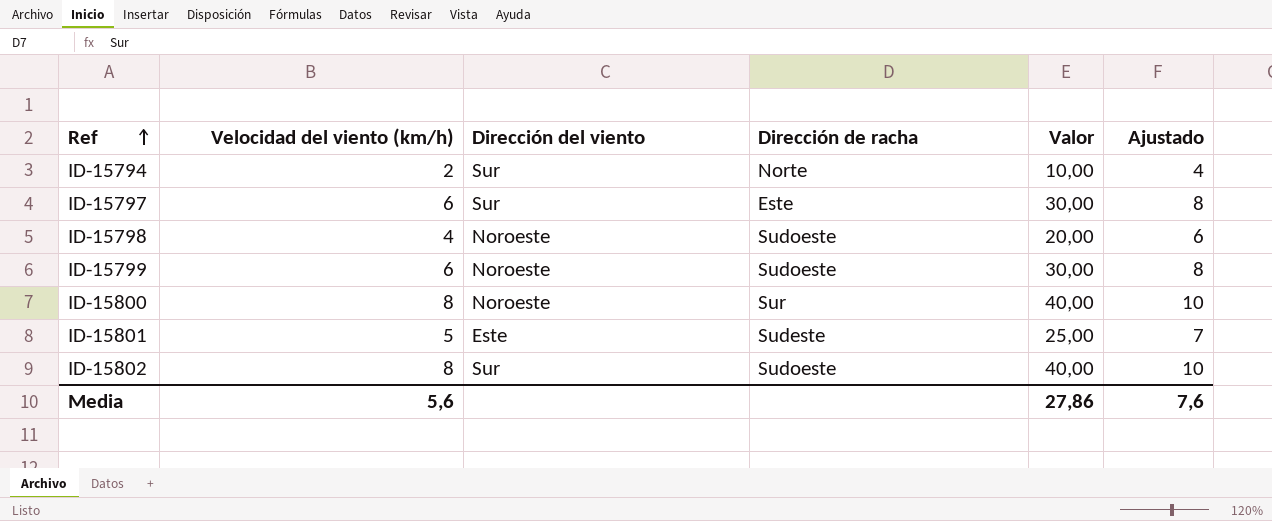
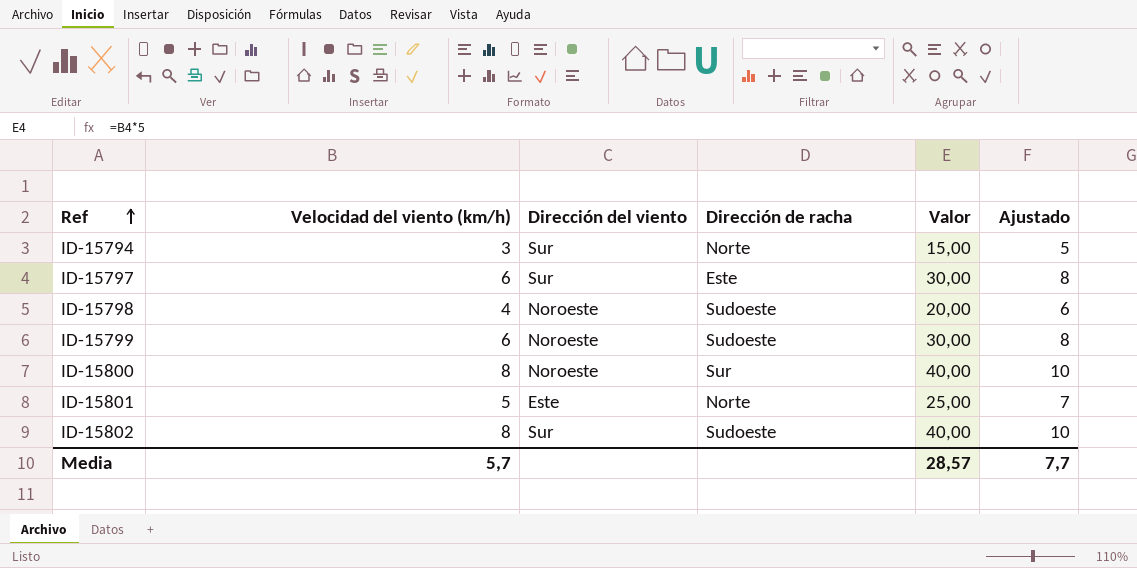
ID-15794 | Velocidad del viento (km/h): 2 -> 3
ID-15794 | Valor: 10,00 -> 15,00
ID-15794 | Ajustado: 4 -> 5
ID-15801 | Dirección de racha: Sudeste -> Norte
Media | Velocidad del viento (km/h): 5,6 -> 5,7
Media | Valor: 27,86 -> 28,57
Media | Ajustado: 7,6 -> 7,7

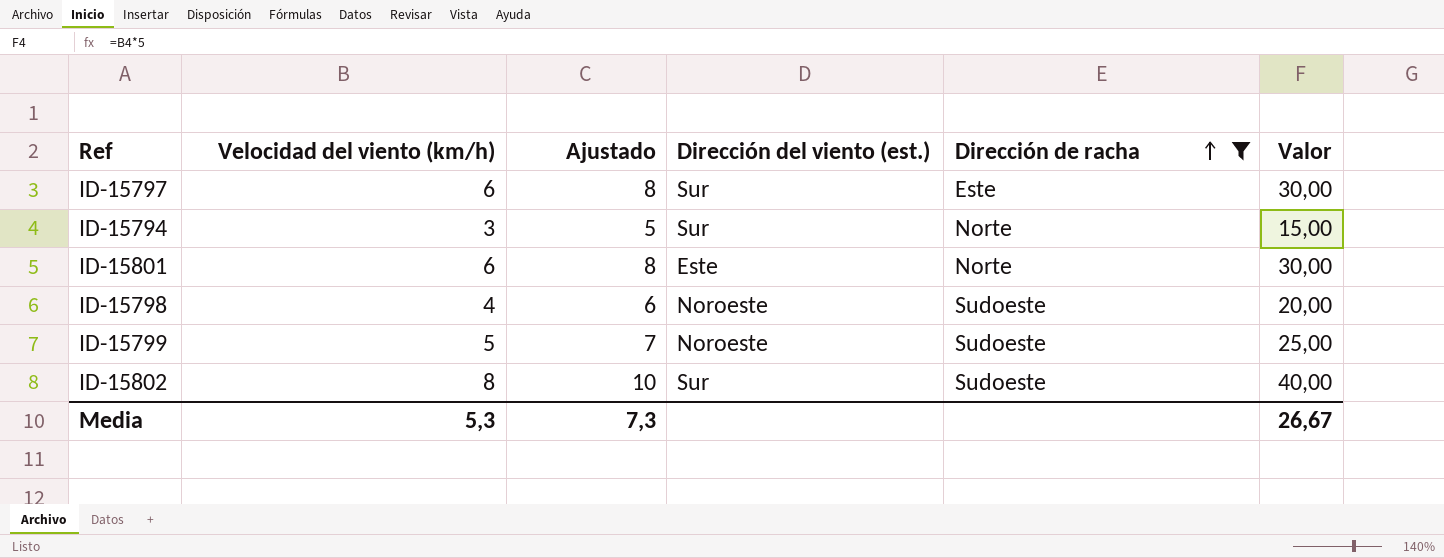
filter: none -> Dirección de racha != Sur
row order: Ref ascending -> Dirección de racha ascending
column Ajustado | position: 6 -> 3
column name: Dirección del viento -> Dirección del viento (est.)
ID-15801 | Velocidad del viento (km/h): 5 -> 6
ID-15801 | Ajustado: 7 -> 8
ID-15801 | Valor: 25,00 -> 30,00
ID-15799 | Velocidad del viento (km/h): 6 -> 5
ID-15799 | Ajustado: 8 -> 7
ID-15799 | Valor: 30,00 -> 25,00
Media | Velocidad del viento (km/h): 5,7 -> 5,3
Media | Ajustado: 7,7 -> 7,3
Media | Valor: 28,57 -> 26,67

